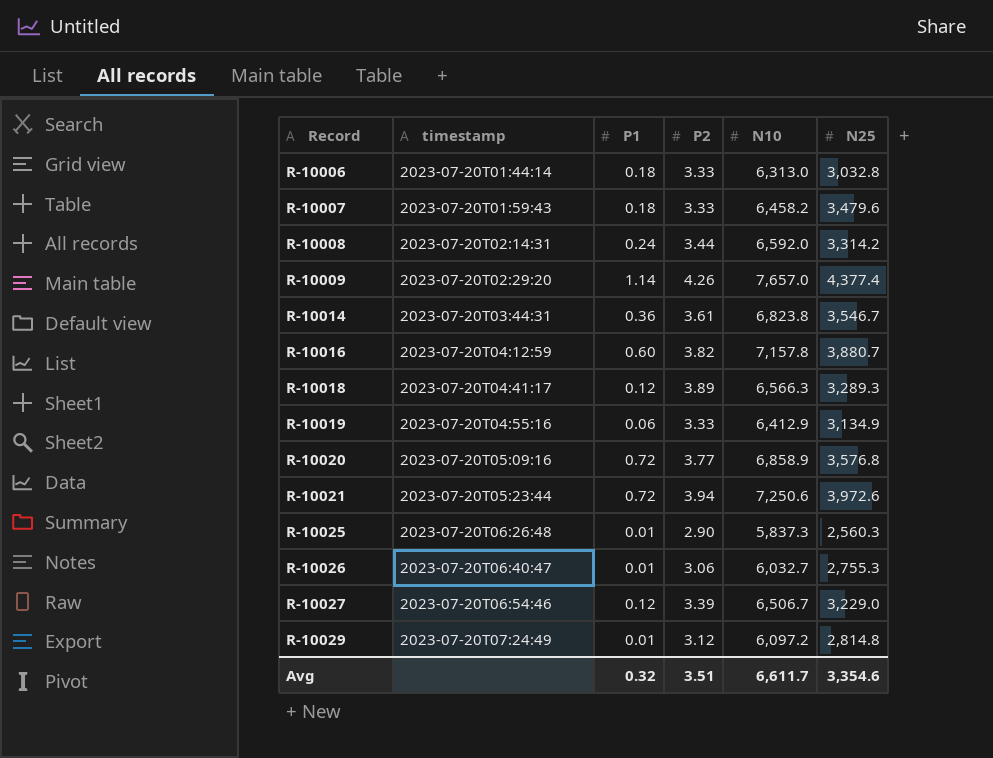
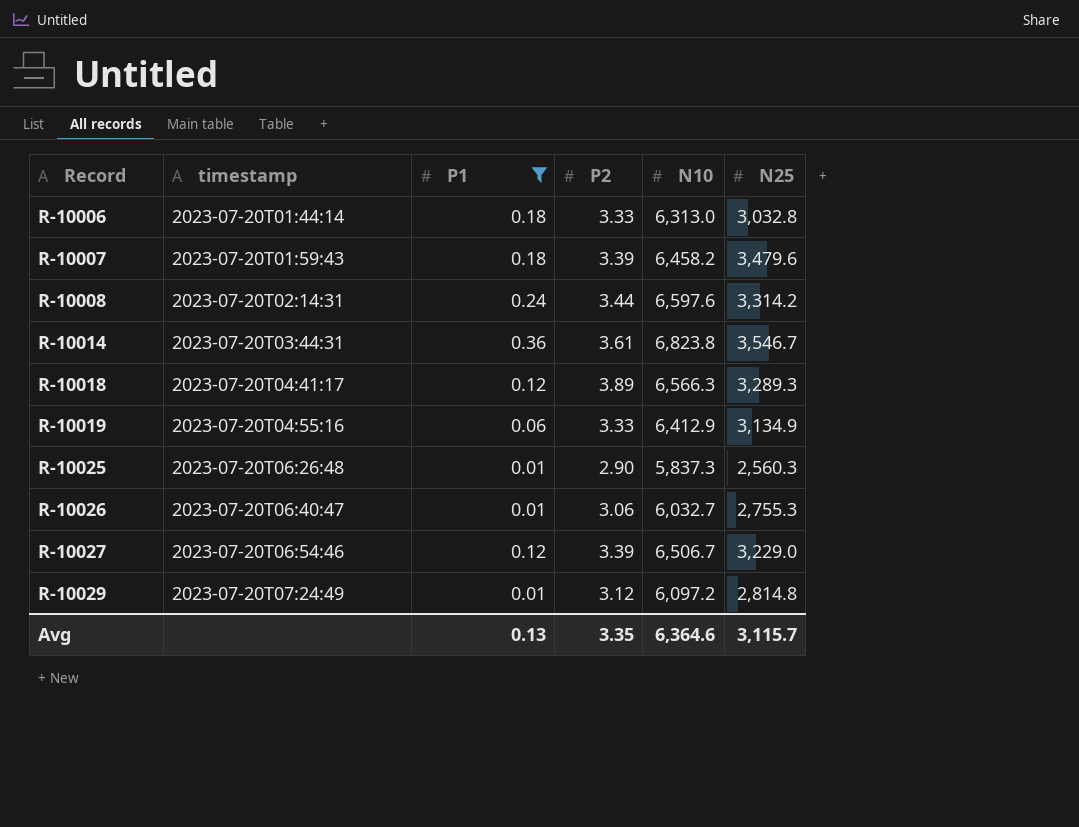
filter: none -> P1 <= 0.36
R-10007 | P2: 3.33 -> 3.39
R-10008 | N10: 6,592.0 -> 6,597.6
Avg | P1: 0.32 -> 0.13
Avg | P2: 3.51 -> 3.35
Avg | N10: 6,611.7 -> 6,364.6
Avg | N25: 3,354.6 -> 3,115.7

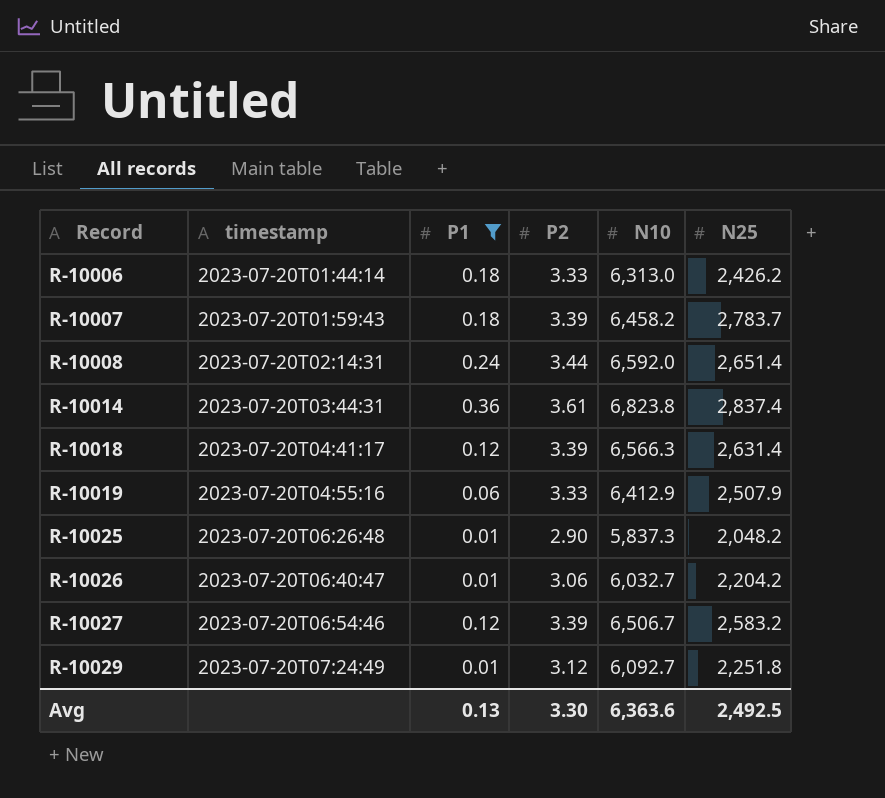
R-10006 | N25: 3,032.8 -> 2,426.2
R-10007 | N25: 3,479.6 -> 2,783.7
R-10008 | N10: 6,597.6 -> 6,592.0
R-10008 | N25: 3,314.2 -> 2,651.4
R-10014 | N25: 3,546.7 -> 2,837.4
R-10018 | P2: 3.89 -> 3.39
R-10018 | N25: 3,289.3 -> 2,631.4
R-10019 | N25: 3,134.9 -> 2,507.9
R-10025 | N25: 2,560.3 -> 2,048.2
R-10026 | N25: 2,755.3 -> 2,204.2
R-10027 | N25: 3,229.0 -> 2,583.2
R-10029 | N10: 6,097.2 -> 6,092.7
R-10029 | N25: 2,814.8 -> 2,251.8
Avg | P2: 3.35 -> 3.30
Avg | N10: 6,364.6 -> 6,363.6
Avg | N25: 3,115.7 -> 2,492.5

